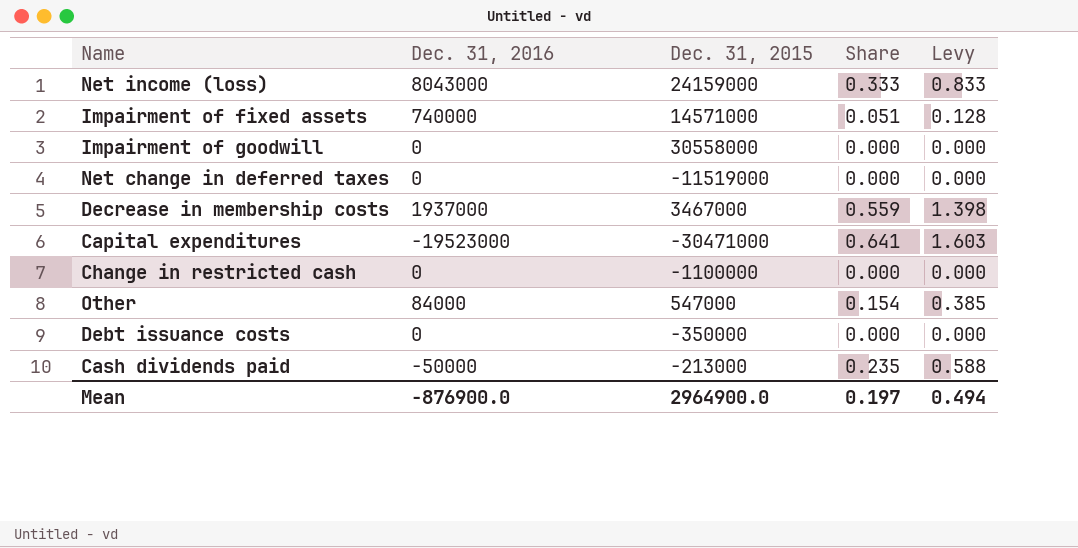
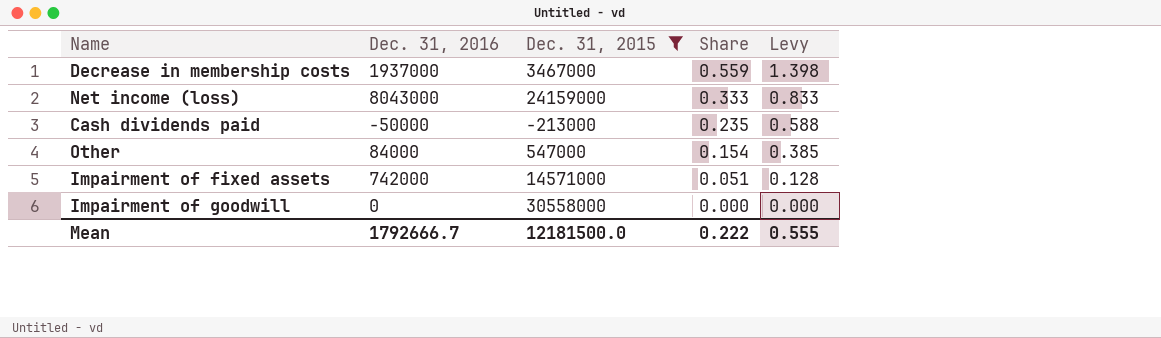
filter: none -> Dec. 31, 2015 >= -213000
row order: none -> Share descending
Impairment of fixed assets | Dec. 31, 2016: 740000 -> 742000
Mean | Dec. 31, 2016: -876900.0 -> 1792666.7
Mean | Dec. 31, 2015: 2964900.0 -> 12181500.0
Mean | Share: 0.197 -> 0.222
Mean | Levy: 0.494 -> 0.555

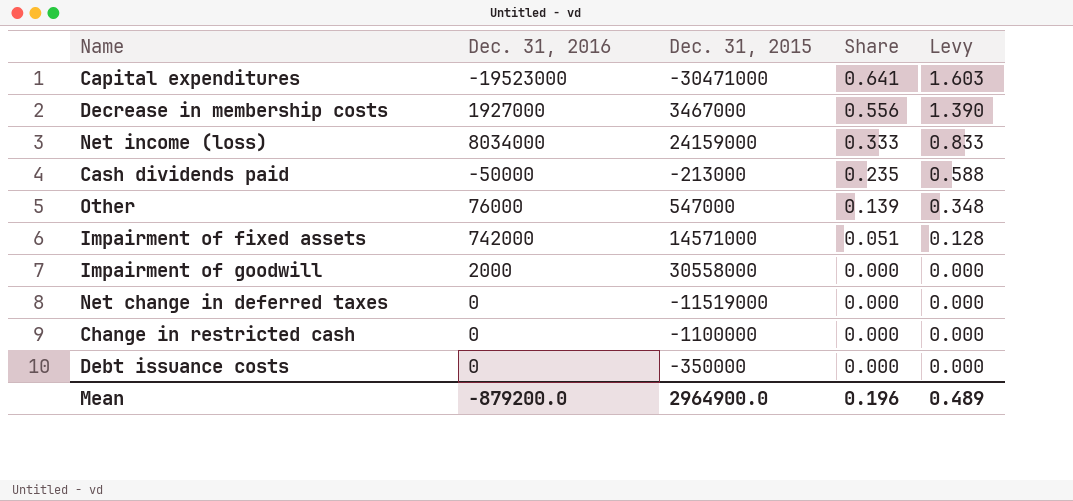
filter: Dec. 31, 2015 >= -213000 -> none
Decrease in membership costs | Dec. 31, 2016: 1937000 -> 1927000
Decrease in membership costs | Share: 0.559 -> 0.556
Decrease in membership costs | Levy: 1.398 -> 1.390
Net income (loss) | Dec. 31, 2016: 8043000 -> 8034000
Other | Dec. 31, 2016: 84000 -> 76000
Other | Share: 0.154 -> 0.139
Other | Levy: 0.385 -> 0.348
Impairment of goodwill | Dec. 31, 2016: 0 -> 2000
Mean | Dec. 31, 2016: 1792666.7 -> -879200.0
Mean | Dec. 31, 2015: 12181500.0 -> 2964900.0
Mean | Share: 0.222 -> 0.196
Mean | Levy: 0.555 -> 0.489

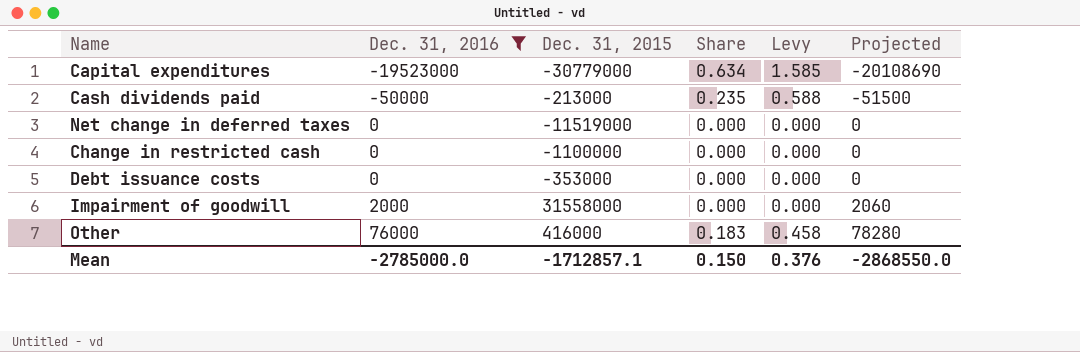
filter: none -> Dec. 31, 2016 <= 76000
row order: Share descending -> Dec. 31, 2016 ascending
column Projected | formula: none -> [Dec. 31, 2016] * 1.03
Capital expenditures | Dec. 31, 2015: -30471000 -> -30779000
Capital expenditures | Share: 0.641 -> 0.634
Capital expenditures | Levy: 1.603 -> 1.585
Debt issuance costs | Dec. 31, 2015: -350000 -> -353000
Impairment of goodwill | Dec. 31, 2015: 30558000 -> 31558000
Other | Dec. 31, 2015: 547000 -> 416000
Other | Share: 0.139 -> 0.183
Other | Levy: 0.348 -> 0.458
Mean | Dec. 31, 2016: -879200.0 -> -2785000.0
Mean | Dec. 31, 2015: 2964900.0 -> -1712857.1
Mean | Share: 0.196 -> 0.150
Mean | Levy: 0.489 -> 0.376

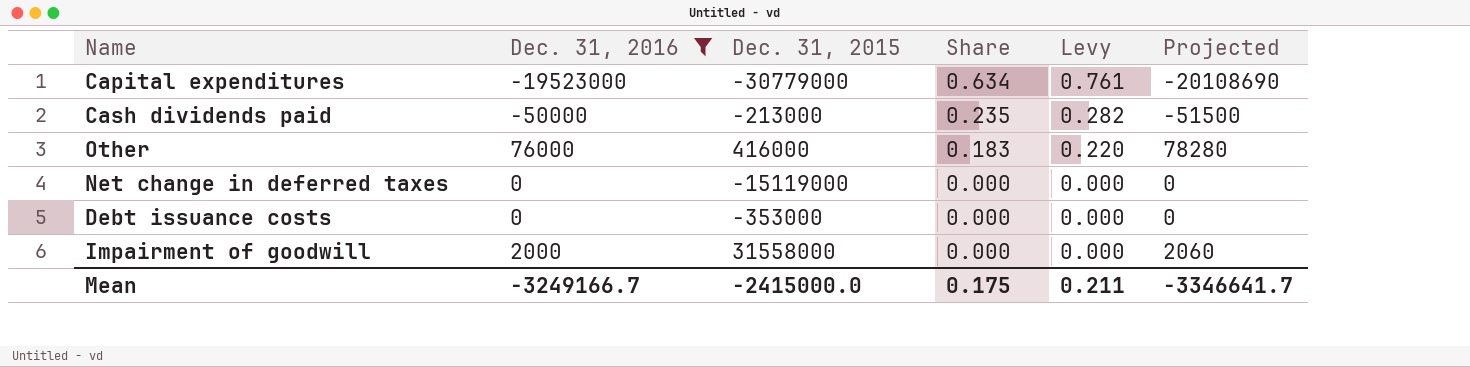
row order: Dec. 31, 2016 ascending -> Share descending
column Levy | formula: [Share] * 2.5 -> [Share] * 1.2
row Change in restricted cash: 0 | -1100000 | 0.000 | 0.000 | 0 -> none
Net change in deferred taxes | Dec. 31, 2015: -11519000 -> -15119000
Mean | Dec. 31, 2016: -2785000.0 -> -3249166.7
Mean | Dec. 31, 2015: -1712857.1 -> -2415000.0
Mean | Share: 0.150 -> 0.175
Mean | Levy: 0.376 -> 0.211
Mean | Projected: -2868550.0 -> -3346641.7

